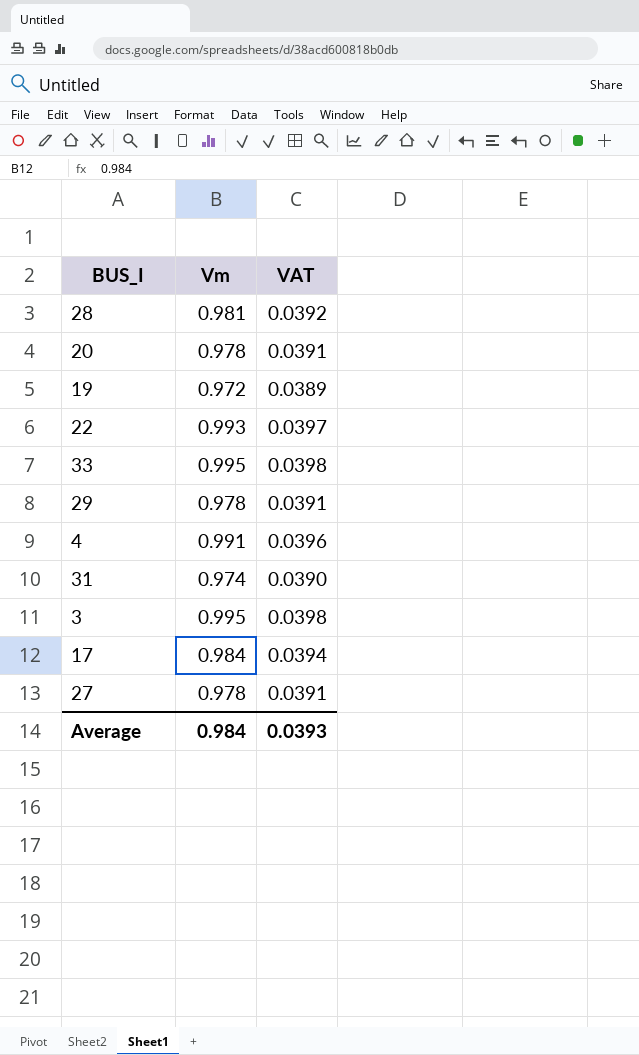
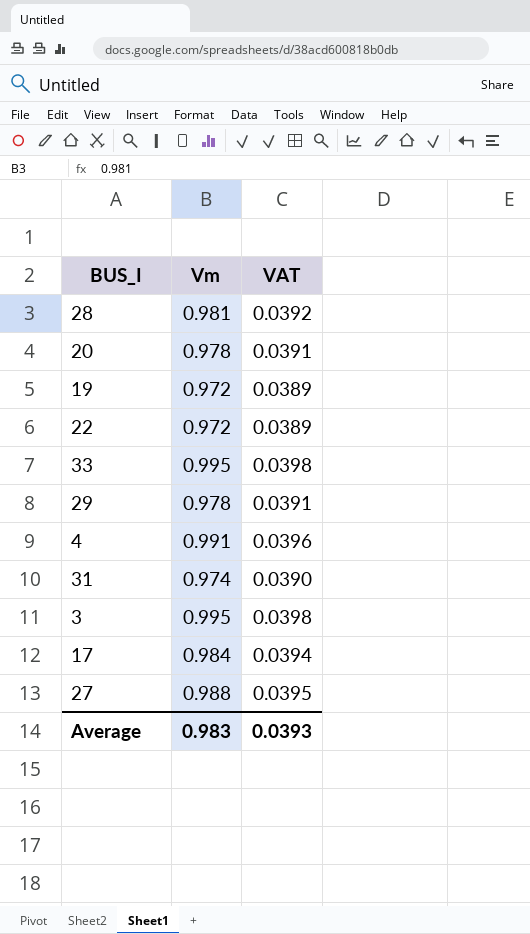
22 | Vm: 0.993 -> 0.972
22 | VAT: 0.0397 -> 0.0389
27 | Vm: 0.978 -> 0.988
27 | VAT: 0.0391 -> 0.0395
Average | Vm: 0.984 -> 0.983

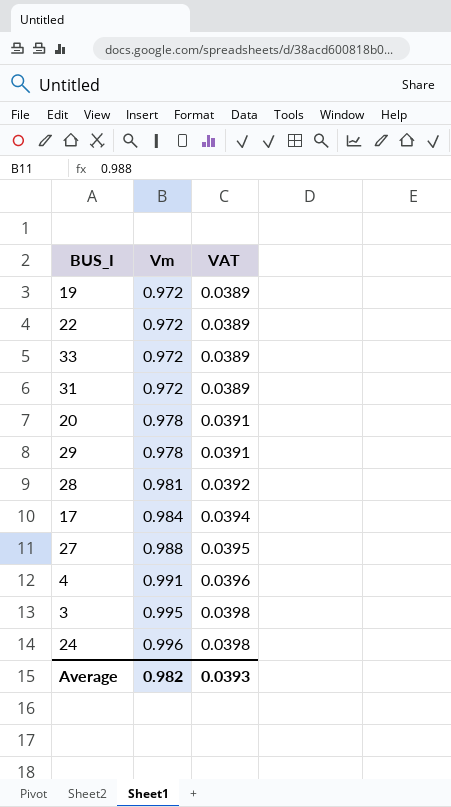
row order: none -> Vm ascending
33 | Vm: 0.995 -> 0.972
33 | VAT: 0.0398 -> 0.0389
31 | Vm: 0.974 -> 0.972
31 | VAT: 0.0390 -> 0.0389
row 24: none -> 0.996 | 0.0398
Average | Vm: 0.983 -> 0.982

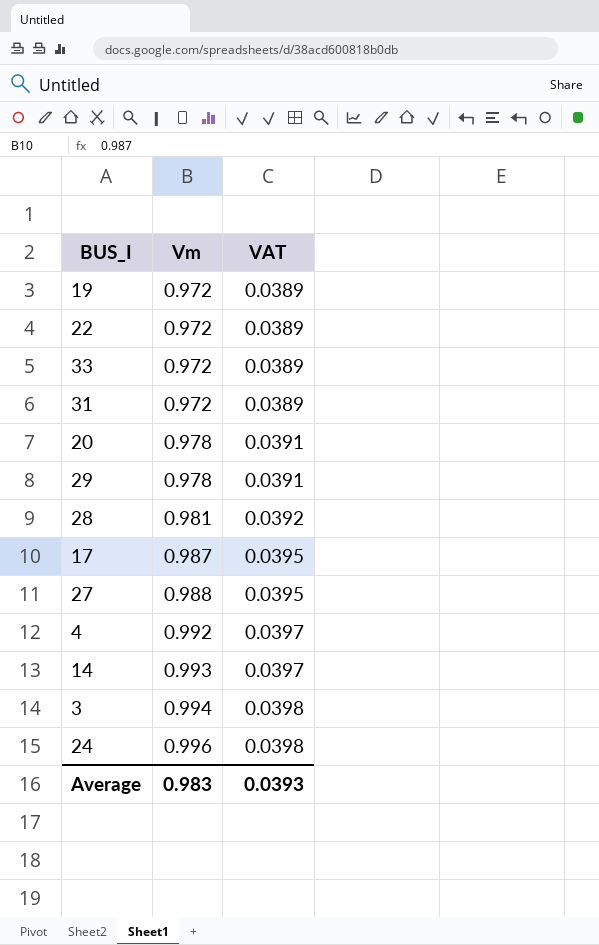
17 | Vm: 0.984 -> 0.987
17 | VAT: 0.0394 -> 0.0395
4 | Vm: 0.991 -> 0.992
4 | VAT: 0.0396 -> 0.0397
row 14: none -> 0.993 | 0.0397
3 | Vm: 0.995 -> 0.994
Average | Vm: 0.982 -> 0.983

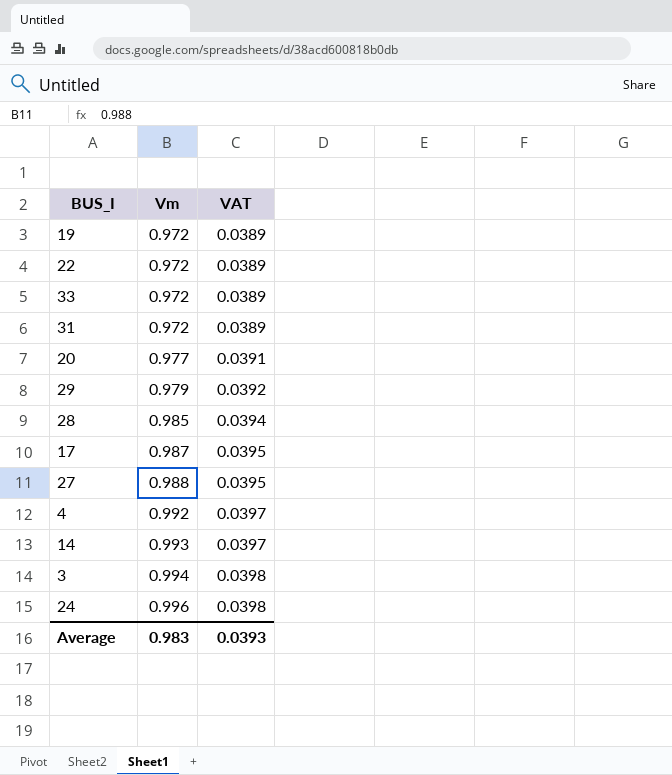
20 | Vm: 0.978 -> 0.977
29 | Vm: 0.978 -> 0.979
29 | VAT: 0.0391 -> 0.0392
28 | Vm: 0.981 -> 0.985
28 | VAT: 0.0392 -> 0.0394

